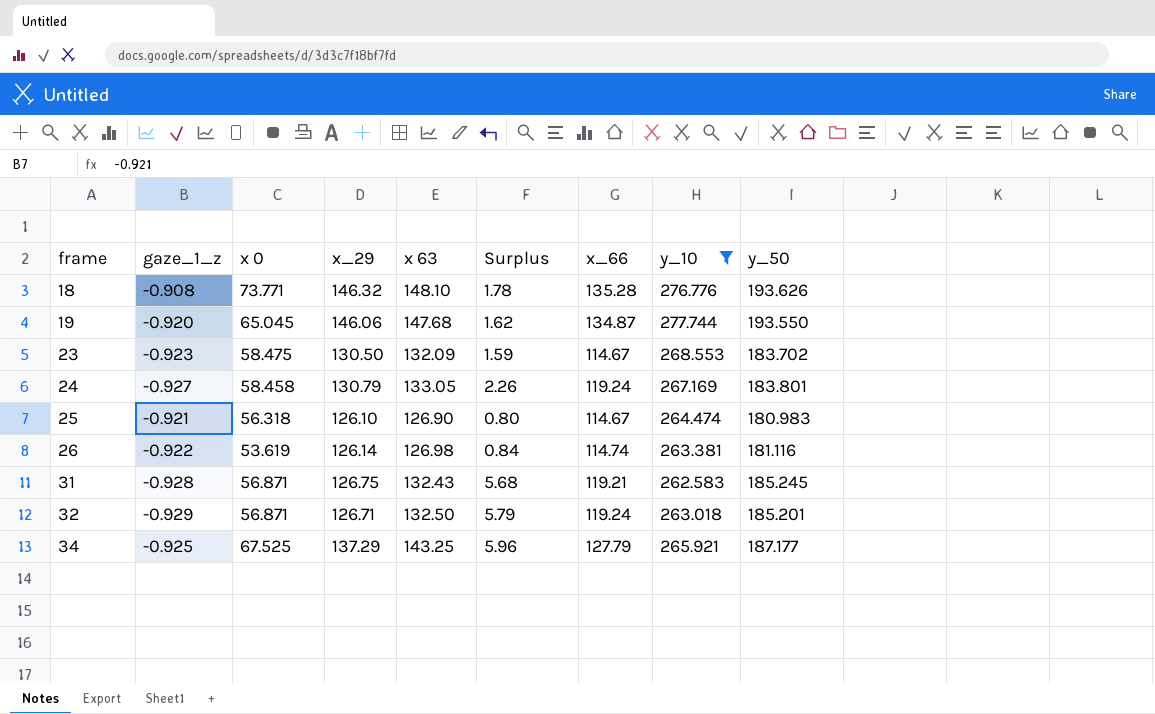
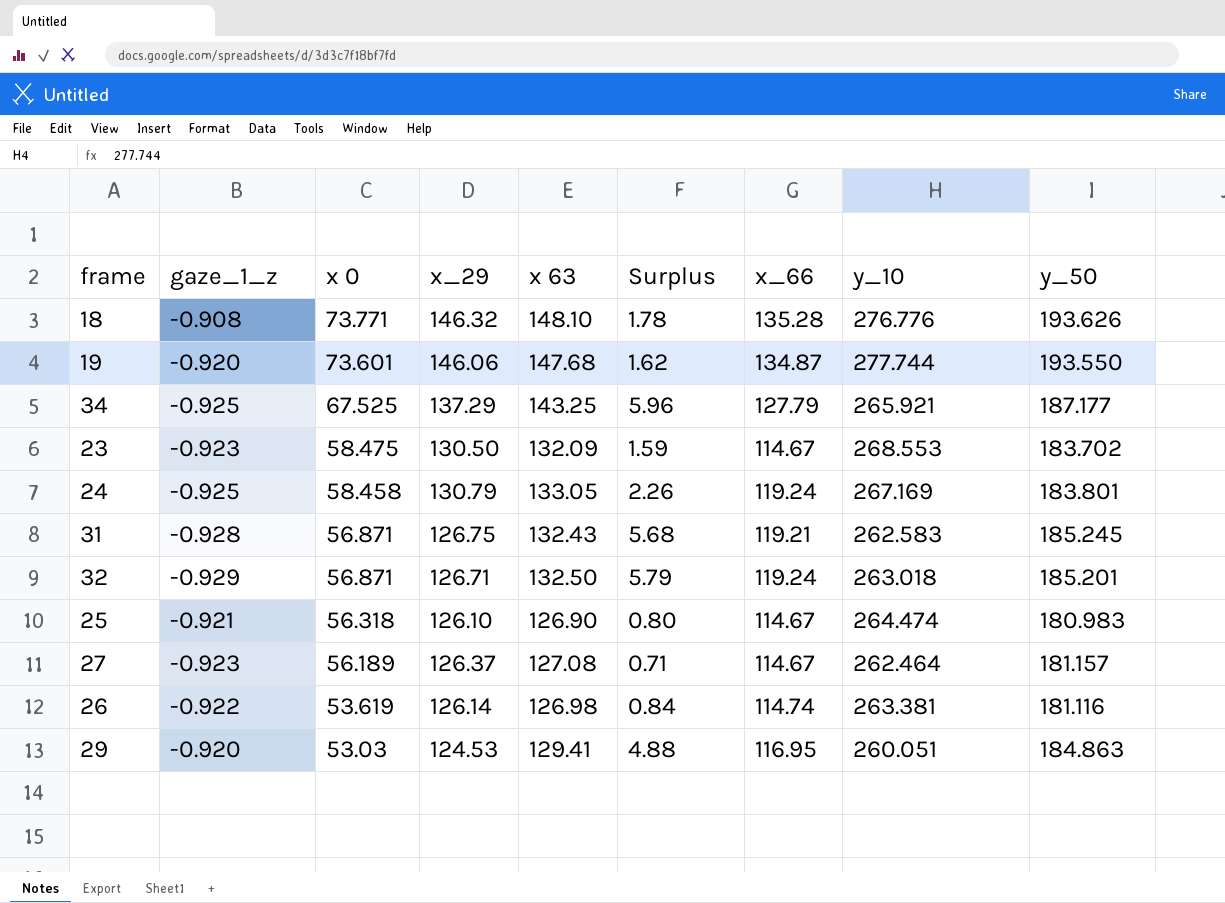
filter: y_10 >= 262.583 -> none
row order: frame ascending -> x 0 descending
19 | x 0: 65.045 -> 73.601
24 | gaze_1_z: -0.927 -> -0.925

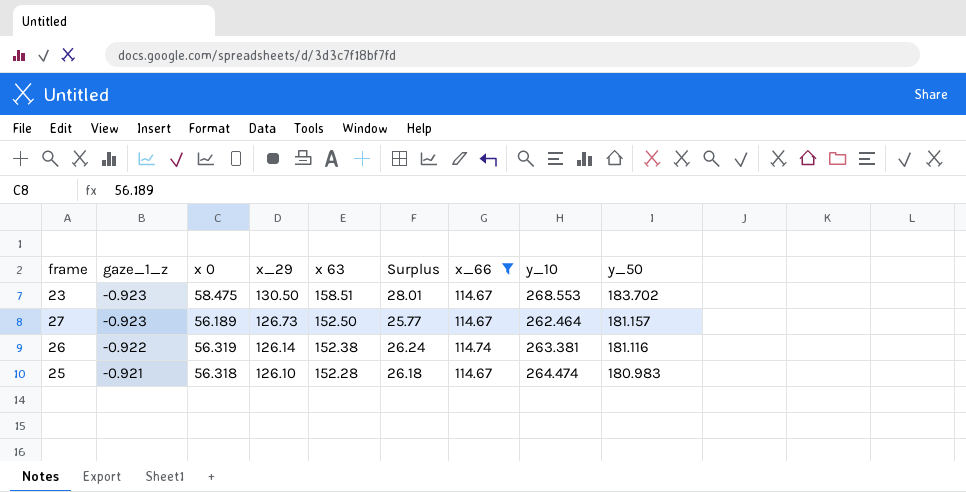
filter: none -> x_66 <= 114.74
row order: x 0 descending -> gaze_1_z ascending
23 | x 63: 132.09 -> 158.51
23 | Surplus: 1.59 -> 28.01
27 | x_29: 126.37 -> 126.73
27 | x 63: 127.08 -> 152.50
27 | Surplus: 0.71 -> 25.77
26 | x 0: 53.619 -> 56.319
26 | x 63: 126.98 -> 152.38
26 | Surplus: 0.84 -> 26.24
25 | x 63: 126.90 -> 152.28
25 | Surplus: 0.80 -> 26.18

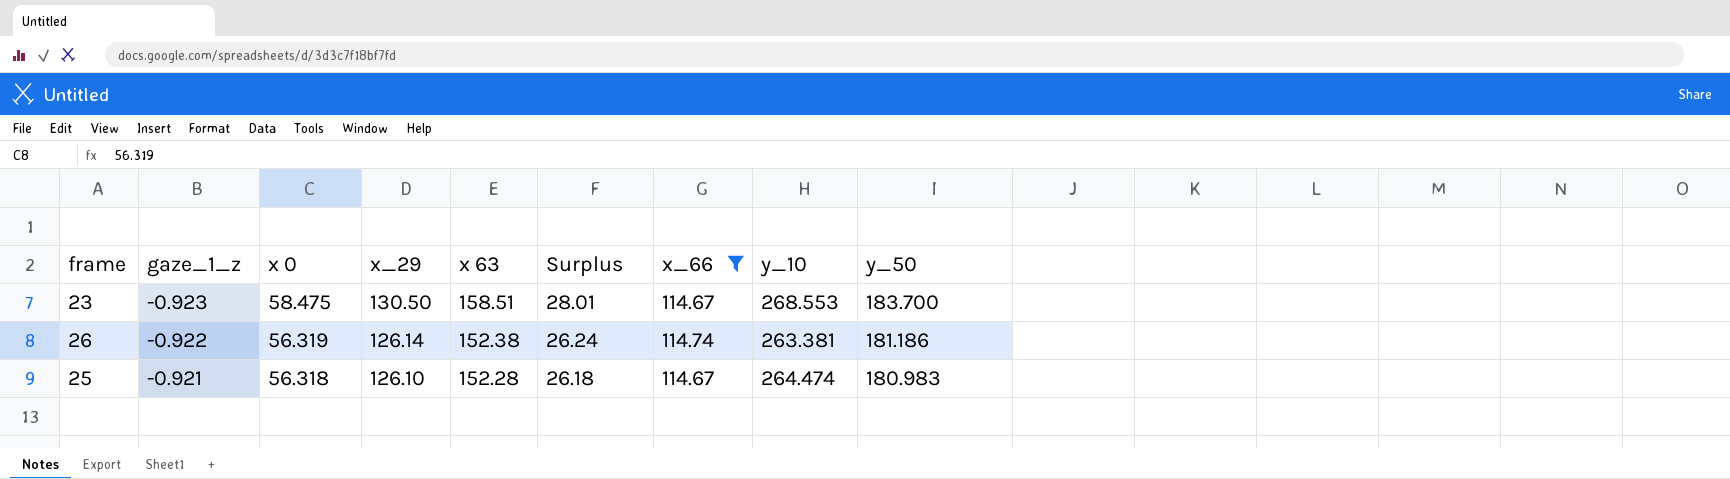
row 27: -0.923 | 56.189 | 126.73 | 152.50 | 25.77 | 114.67 | 262.464 | 181.157 -> none
23 | y_50: 183.702 -> 183.700
26 | y_50: 181.116 -> 181.186

